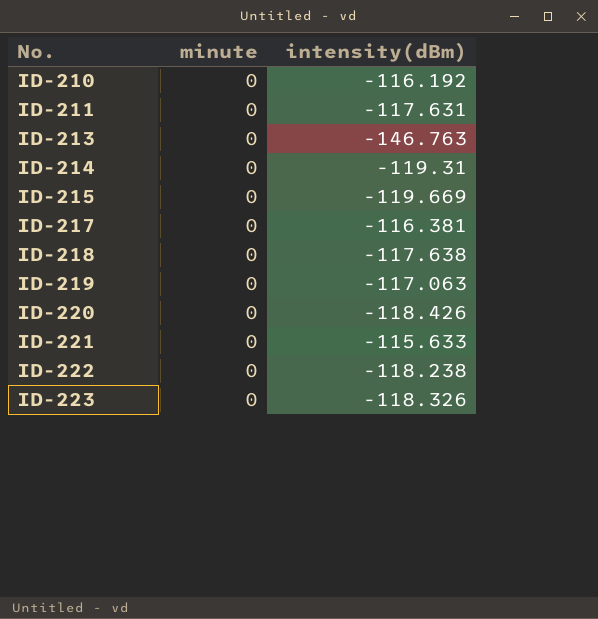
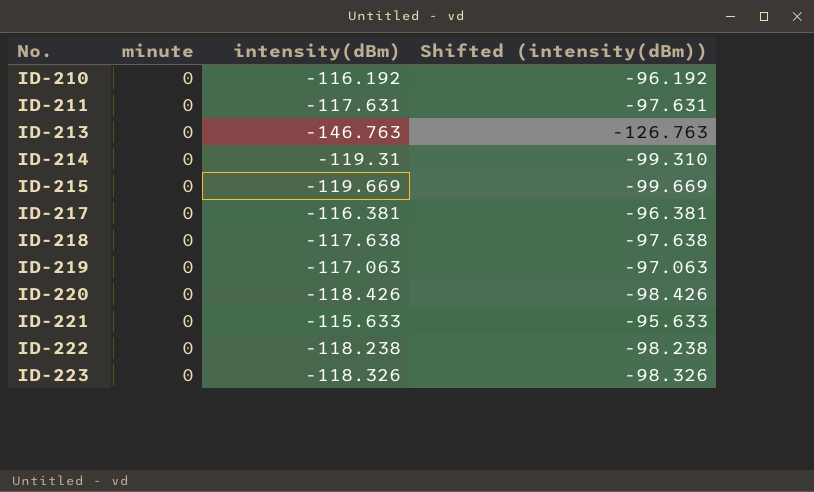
column Shifted (intensity(dBm)) | formula: none -> [intensity(dBm)] + 20

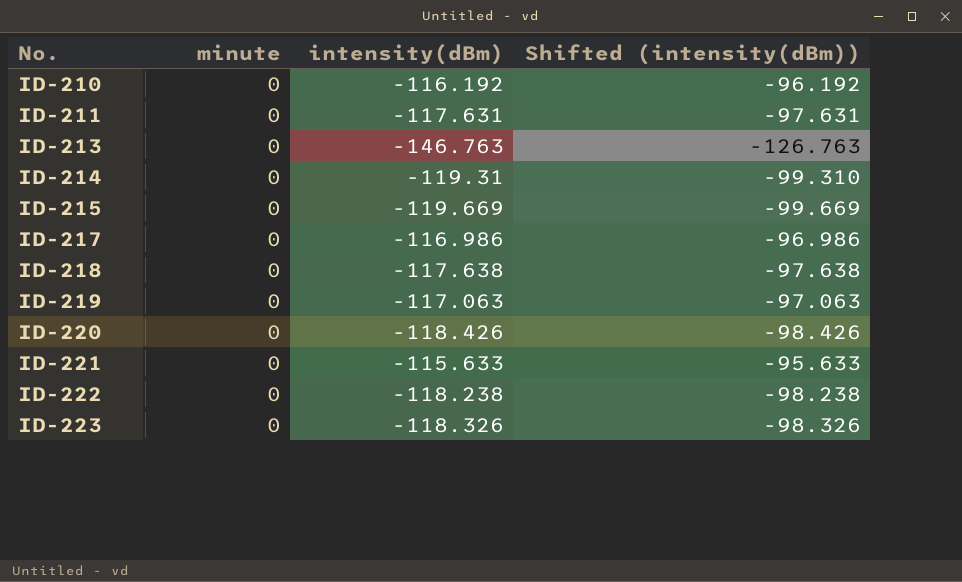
ID-217 | intensity(dBm): -116.381 -> -116.986
ID-217 | Shifted (intensity(dBm)): -96.381 -> -96.986

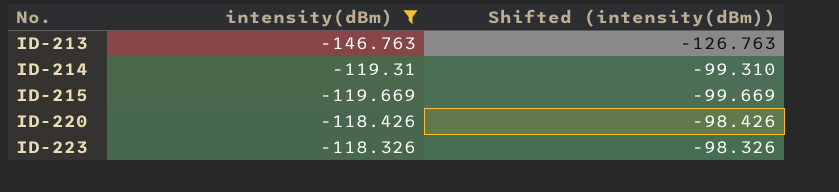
filter: none -> intensity(dBm) <= -118.326
column minute | position: 2 -> none

